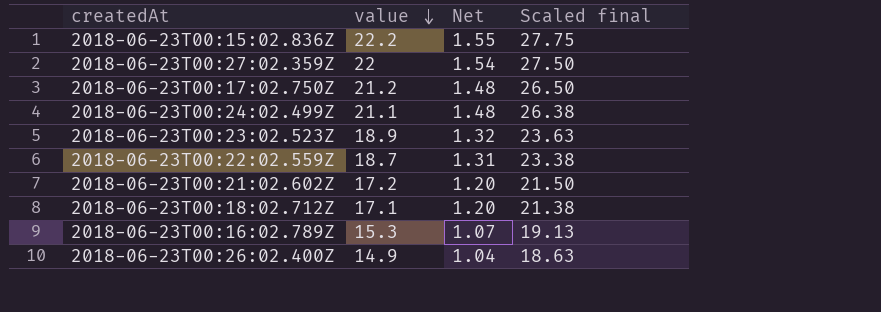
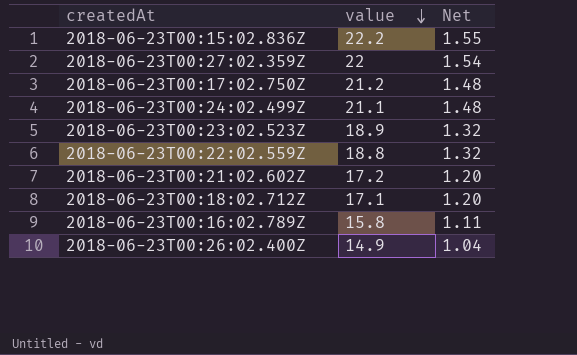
column Scaled final | formula: [value] * 1.25 -> none
2018-06-23T00:22:02.559Z | value: 18.7 -> 18.8
2018-06-23T00:22:02.559Z | Net: 1.31 -> 1.32
2018-06-23T00:16:02.789Z | value: 15.3 -> 15.8
2018-06-23T00:16:02.789Z | Net: 1.07 -> 1.11

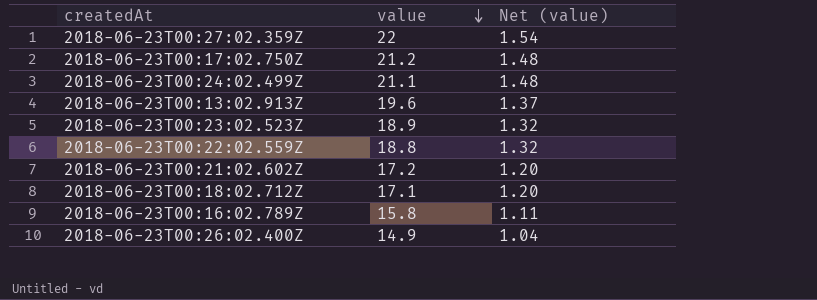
column name: Net -> Net (value)
row 2018-06-23T00:15:02.836Z: 22.2 | 1.55 -> none
row 2018-06-23T00:13:02.913Z: none -> 19.6 | 1.37

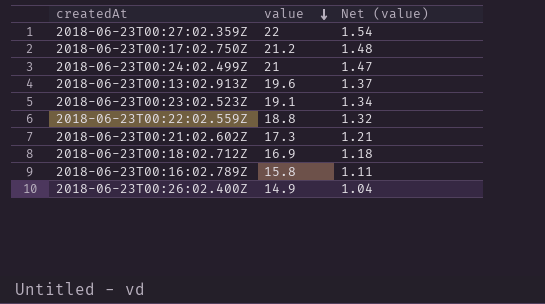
2018-06-23T00:24:02.499Z | value: 21.1 -> 21
2018-06-23T00:24:02.499Z | Net (value): 1.48 -> 1.47
2018-06-23T00:23:02.523Z | value: 18.9 -> 19.1
2018-06-23T00:23:02.523Z | Net (value): 1.32 -> 1.34
2018-06-23T00:21:02.602Z | value: 17.2 -> 17.3
2018-06-23T00:21:02.602Z | Net (value): 1.20 -> 1.21
2018-06-23T00:18:02.712Z | value: 17.1 -> 16.9
2018-06-23T00:18:02.712Z | Net (value): 1.20 -> 1.18

